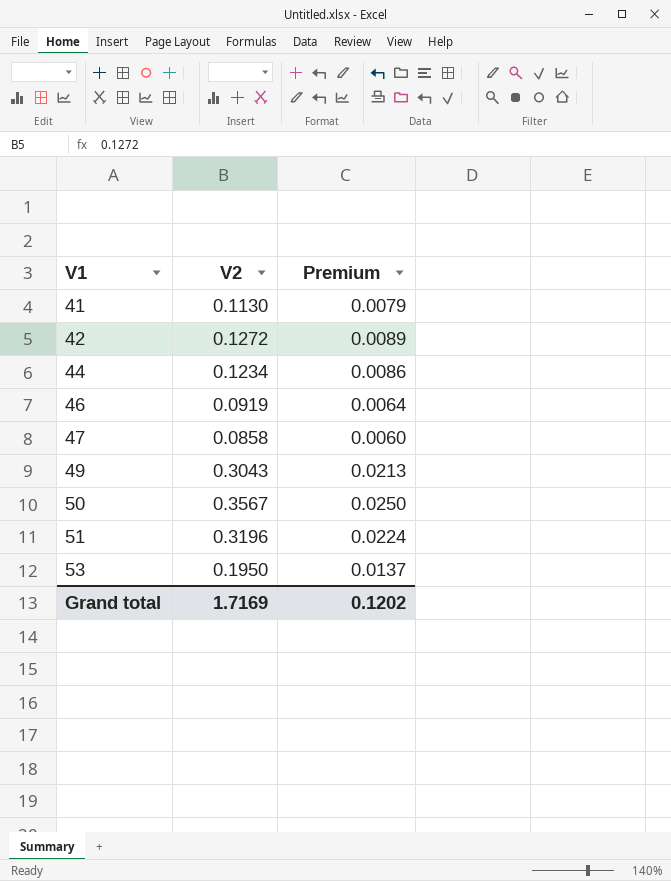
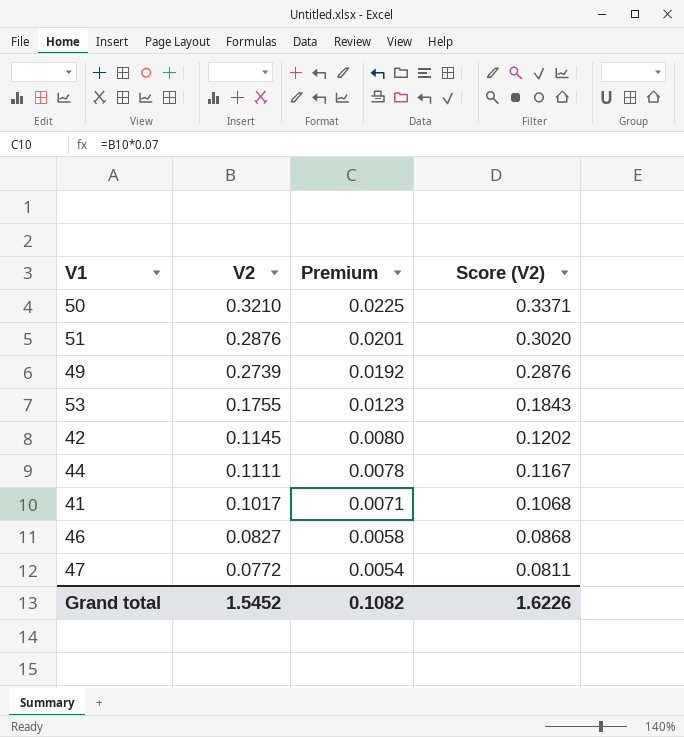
row order: V1 ascending -> V2 descending
column Score (V2) | formula: none -> [V2] * 1.05
50 | V2: 0.3567 -> 0.3210
50 | Premium: 0.0250 -> 0.0225
51 | V2: 0.3196 -> 0.2876
51 | Premium: 0.0224 -> 0.0201
49 | V2: 0.3043 -> 0.2739
49 | Premium: 0.0213 -> 0.0192
53 | V2: 0.1950 -> 0.1755
53 | Premium: 0.0137 -> 0.0123
42 | V2: 0.1272 -> 0.1145
42 | Premium: 0.0089 -> 0.0080
44 | V2: 0.1234 -> 0.1111
44 | Premium: 0.0086 -> 0.0078
41 | V2: 0.1130 -> 0.1017
41 | Premium: 0.0079 -> 0.0071
46 | V2: 0.0919 -> 0.0827
46 | Premium: 0.0064 -> 0.0058
47 | V2: 0.0858 -> 0.0772
47 | Premium: 0.0060 -> 0.0054
Grand total | V2: 1.7169 -> 1.5452
Grand total | Premium: 0.1202 -> 0.1082

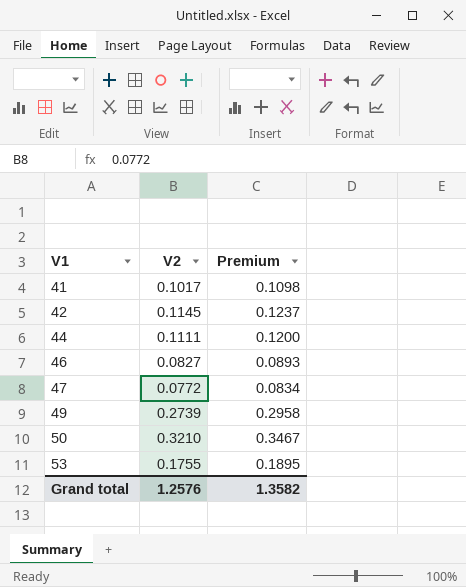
row order: V2 descending -> V1 ascending
column Score (V2) | formula: [V2] * 1.05 -> none
column Premium | formula: [V2] * 0.07 -> [V2] * 1.08
row 51: 0.2876 | 0.0201 | 0.3020 -> none
Grand total | V2: 1.5452 -> 1.2576
Grand total | Premium: 0.1082 -> 1.3582

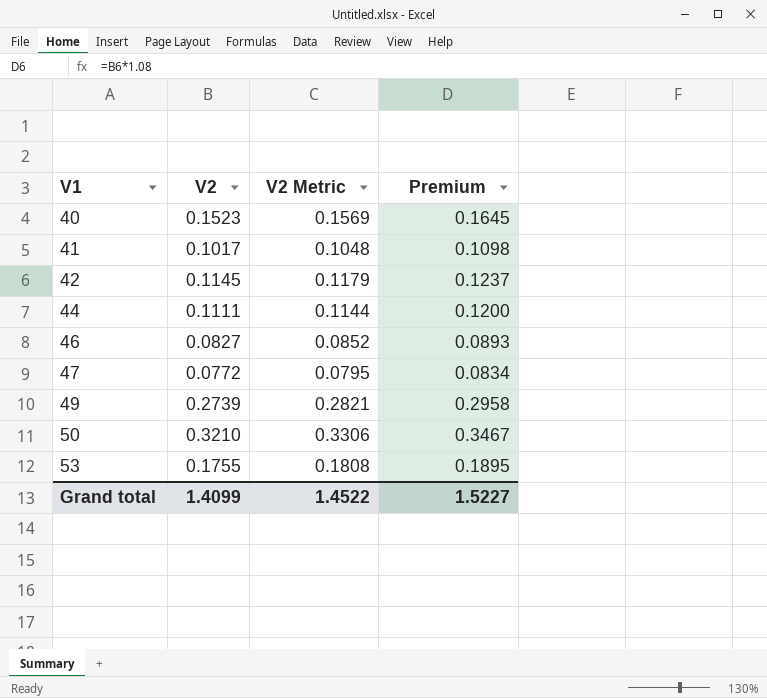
column V2 Metric | formula: none -> [V2] * 1.03
row 40: none -> 0.1523 | 0.1569 | 0.1645
Grand total | V2: 1.2576 -> 1.4099
Grand total | Premium: 1.3582 -> 1.5227

